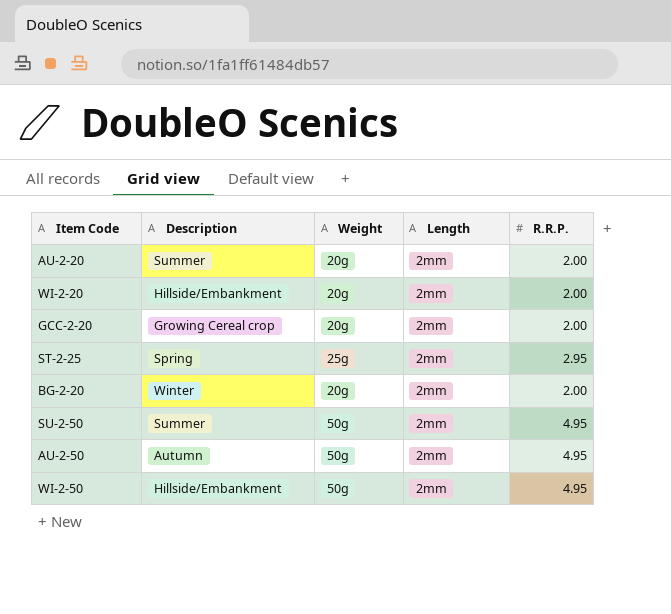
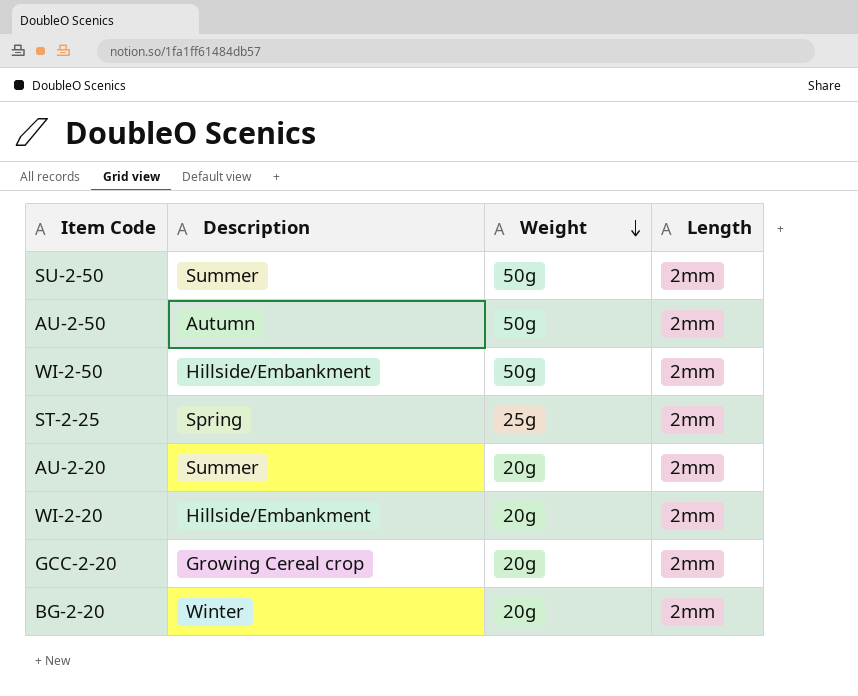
row order: none -> Weight descending
column R.R.P. | position: 5 -> none

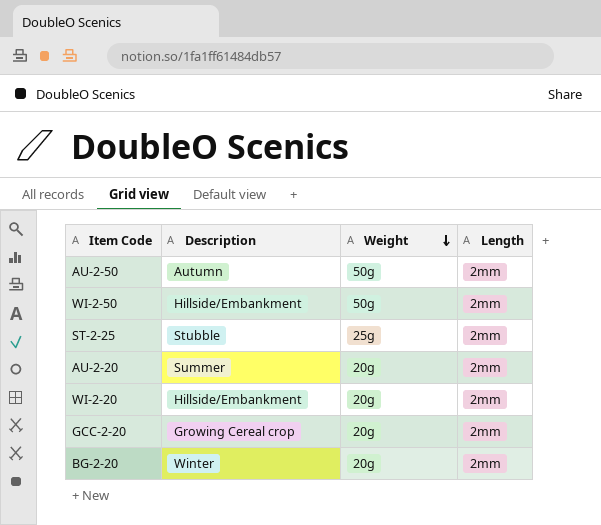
row SU-2-50: Summer | 50g | 2mm -> none
ST-2-25 | Description: Spring -> Stubble

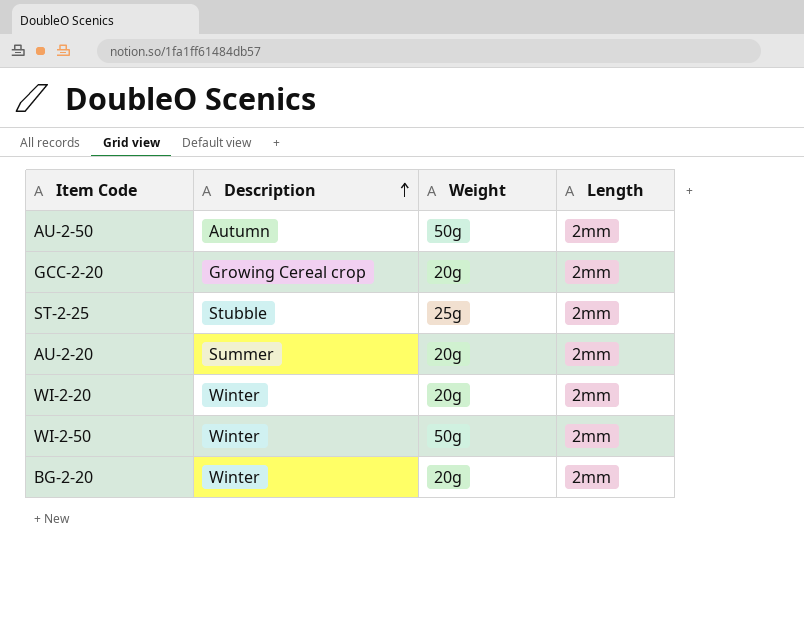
row order: Weight descending -> Description ascending
WI-2-20 | Description: Hillside/Embankment -> Winter
WI-2-50 | Description: Hillside/Embankment -> Winter

